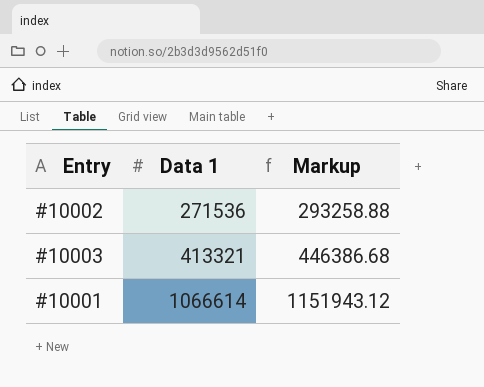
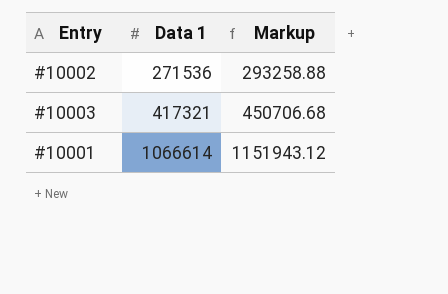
#10003 | Data 1: 413321 -> 417321
#10003 | Markup: 446386.68 -> 450706.68

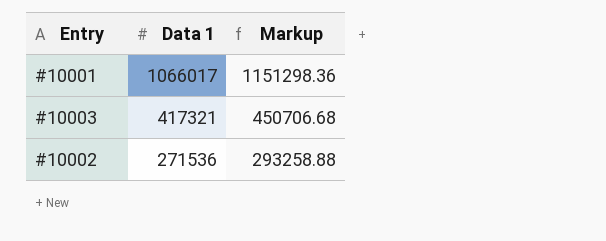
row order: Data 1 ascending -> Data 1 descending
#10001 | Data 1: 1066614 -> 1066017
#10001 | Markup: 1151943.12 -> 1151298.36

